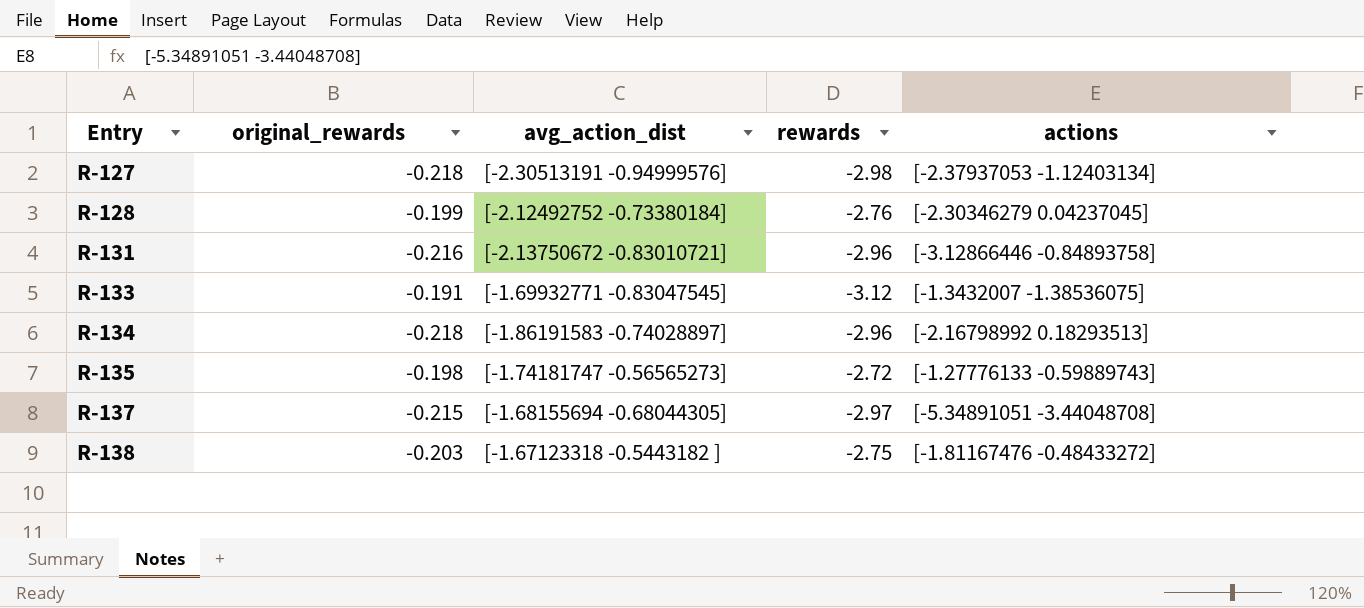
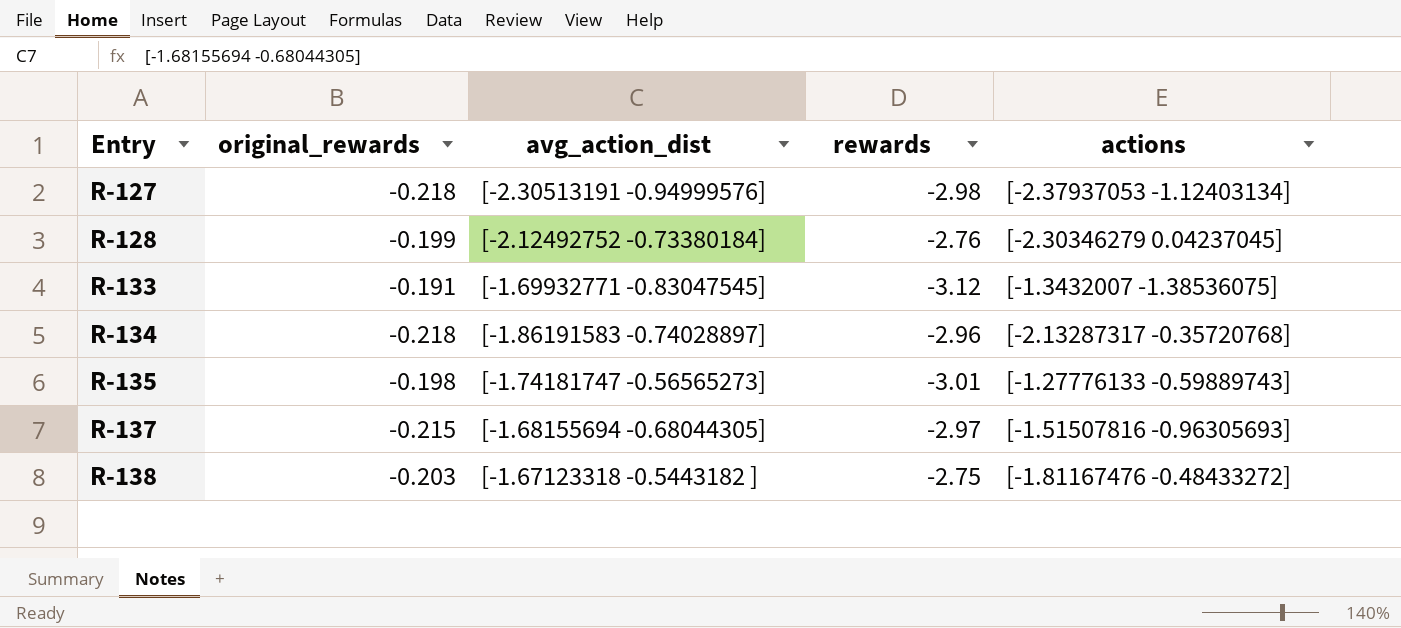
row R-131: -0.216 | [-2.13750672 -0.83010721] | -2.96 | [-3.12866446 -0.84893758] -> none
R-134 | actions: [-2.16798992 0.18293513] -> [-2.13287317 -0.35720768]
R-135 | rewards: -2.72 -> -3.01
R-137 | actions: [-5.34891051 -3.44048708] -> [-1.51507816 -0.96305693]

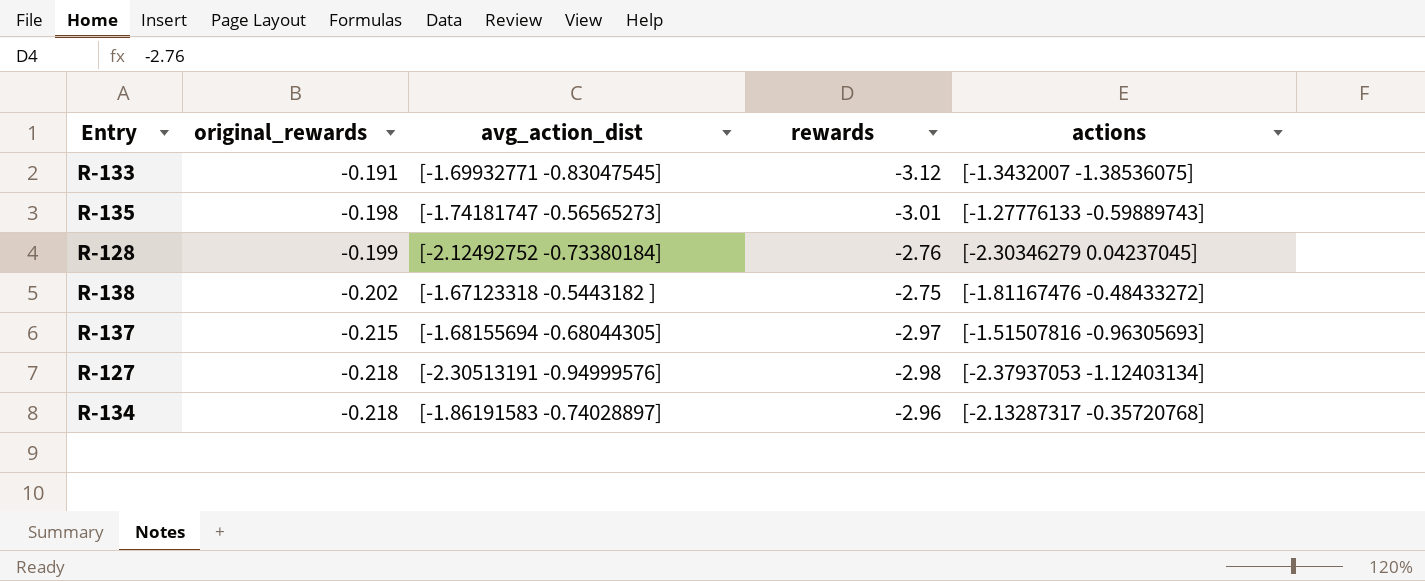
row order: Entry ascending -> original_rewards descending
R-138 | original_rewards: -0.203 -> -0.202

